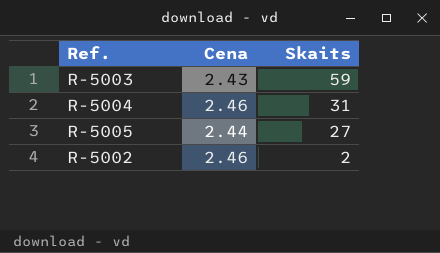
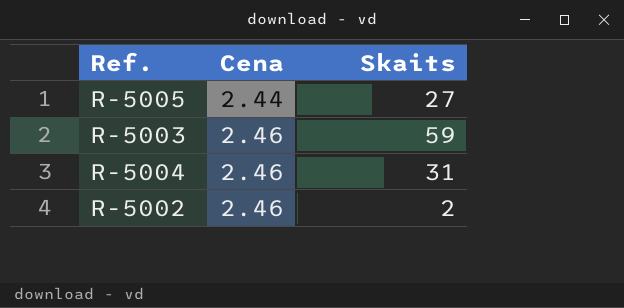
row order: Skaits descending -> Cena ascending
R-5003 | Cena: 2.43 -> 2.46

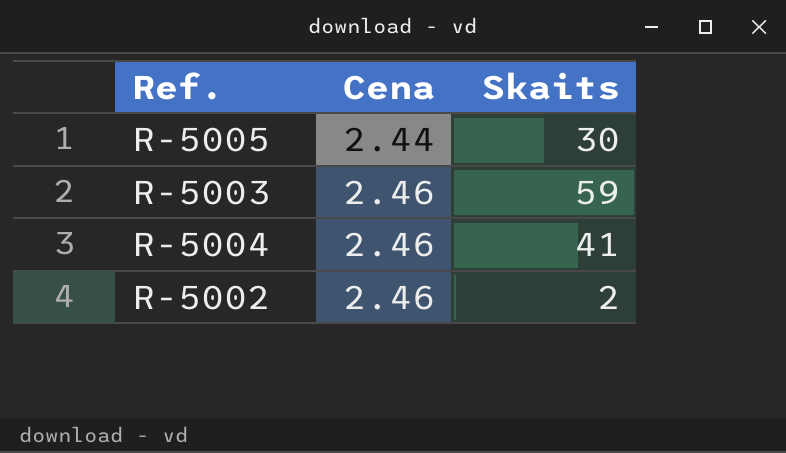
R-5005 | Skaits: 27 -> 30
R-5004 | Skaits: 31 -> 41

